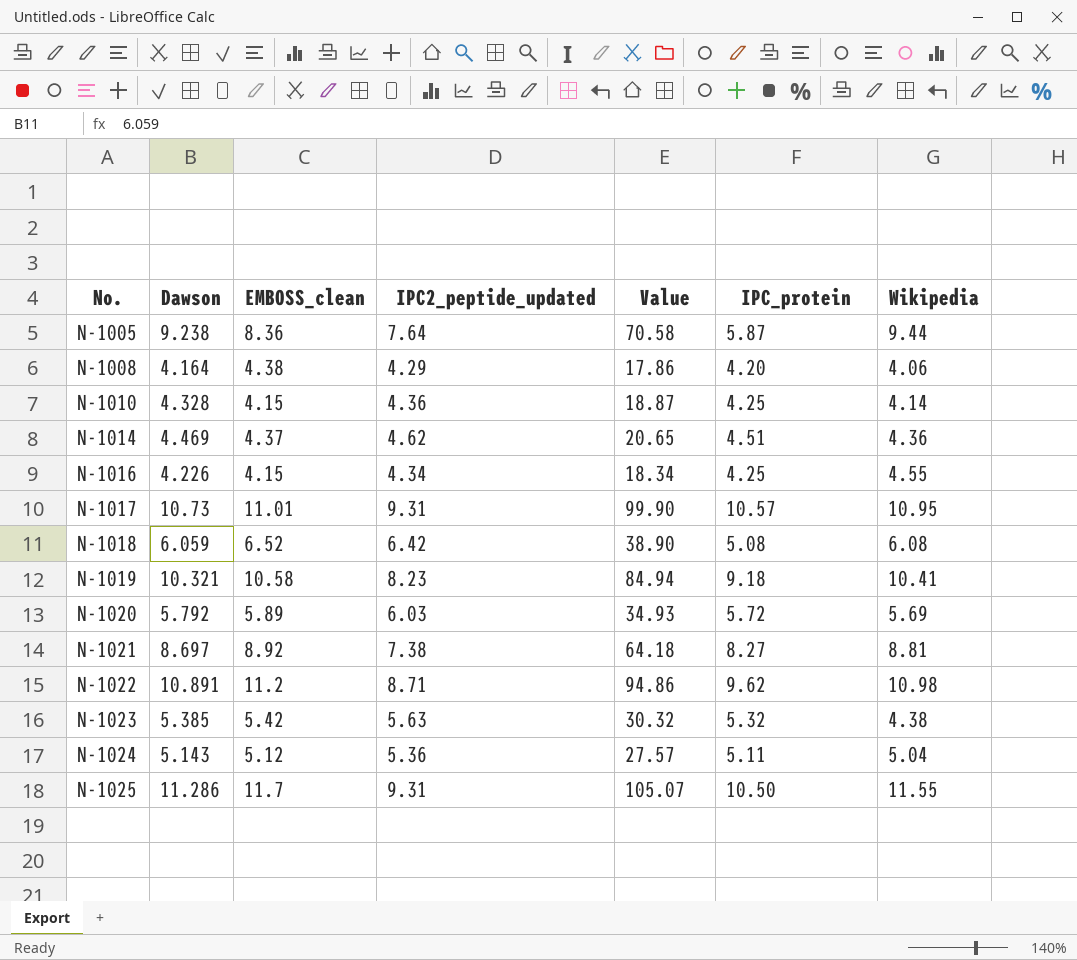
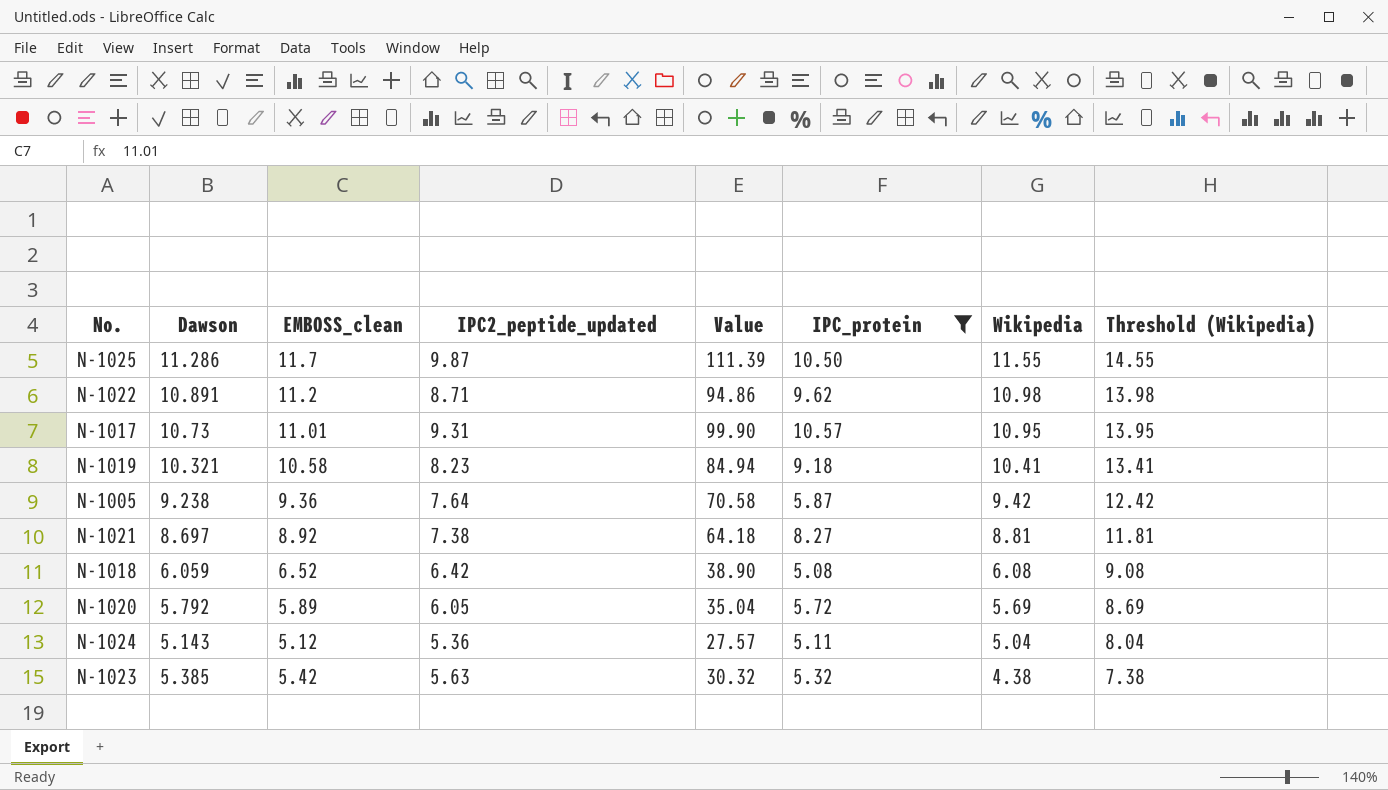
filter: none -> IPC_protein >= 5.08
row order: No. ascending -> Wikipedia descending
column Threshold (Wikipedia) | formula: none -> [Wikipedia] + 3
N-1025 | IPC2_peptide_updated: 9.31 -> 9.87
N-1025 | Value: 105.07 -> 111.39
N-1005 | EMBOSS_clean: 8.36 -> 9.36
N-1005 | Wikipedia: 9.44 -> 9.42
N-1020 | IPC2_peptide_updated: 6.03 -> 6.05
N-1020 | Value: 34.93 -> 35.04

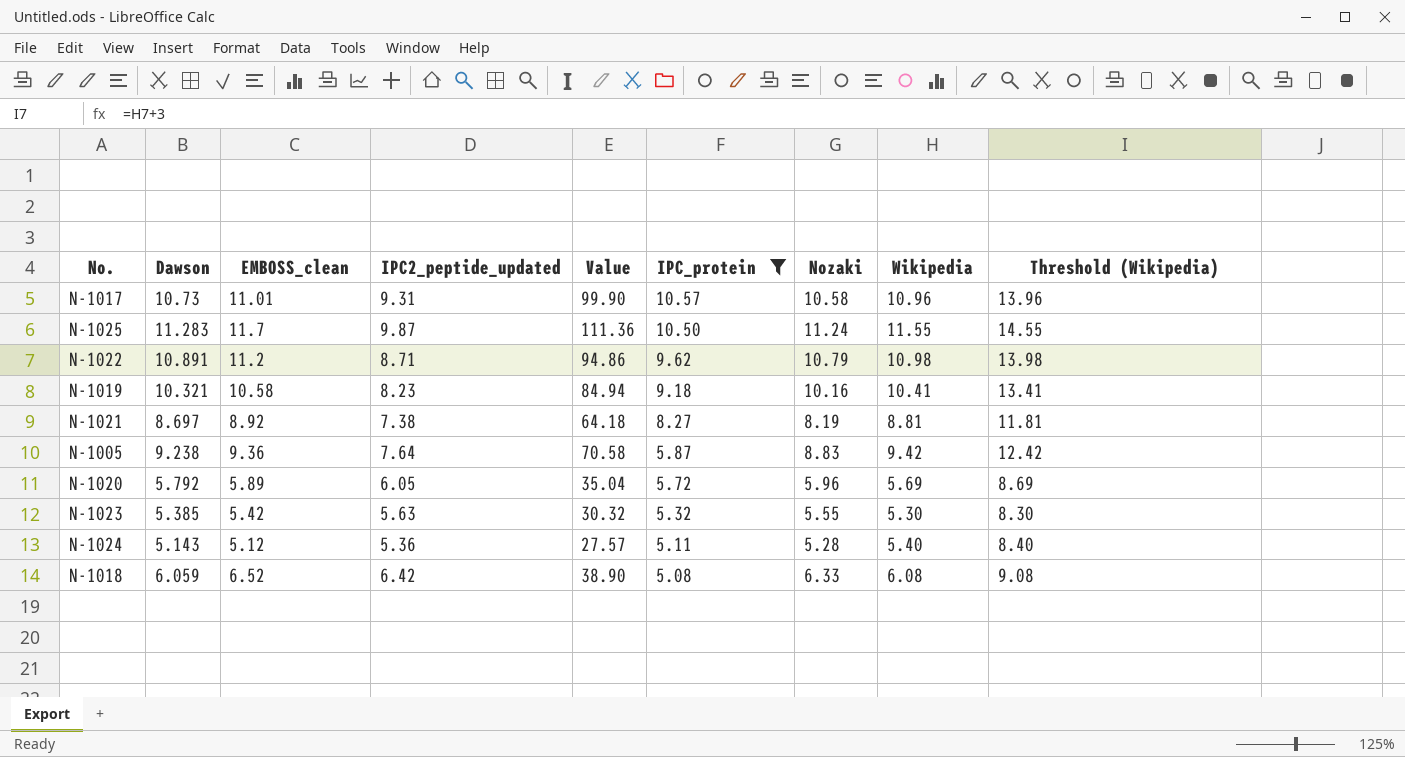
row order: Wikipedia descending -> IPC_protein descending
column Nozaki | position: none -> 7
N-1017 | Wikipedia: 10.95 -> 10.96
N-1017 | Threshold (Wikipedia): 13.95 -> 13.96
N-1025 | Dawson: 11.286 -> 11.283
N-1025 | Value: 111.39 -> 111.36
N-1023 | Wikipedia: 4.38 -> 5.30
N-1023 | Threshold (Wikipedia): 7.38 -> 8.30
N-1024 | Wikipedia: 5.04 -> 5.40
N-1024 | Threshold (Wikipedia): 8.04 -> 8.40

